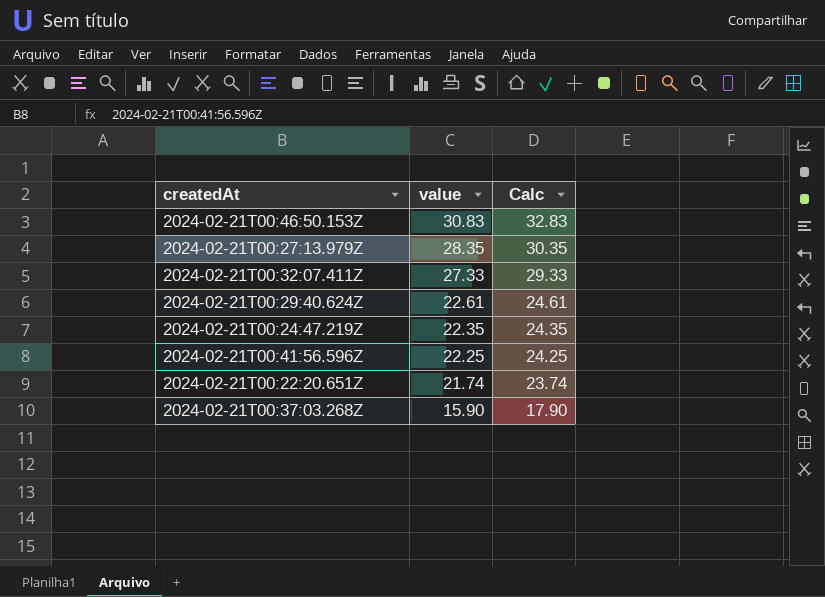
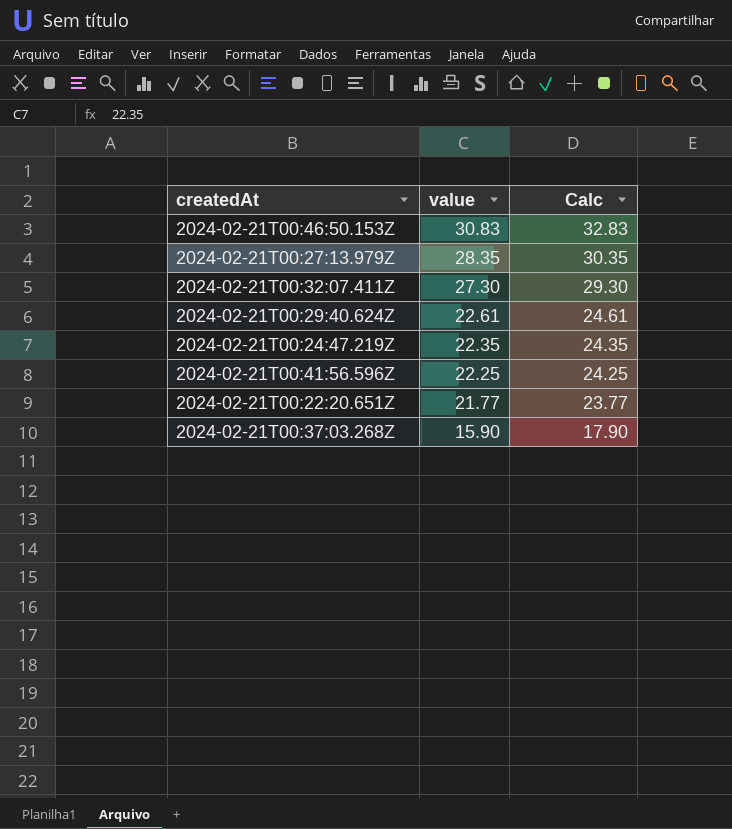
2024-02-21T00:32:07.411Z | value: 27.33 -> 27.30
2024-02-21T00:32:07.411Z | Calc: 29.33 -> 29.30
2024-02-21T00:22:20.651Z | value: 21.74 -> 21.77
2024-02-21T00:22:20.651Z | Calc: 23.74 -> 23.77

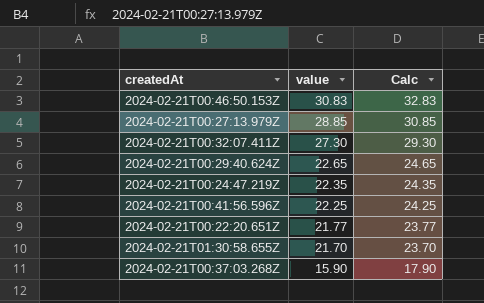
2024-02-21T00:27:13.979Z | value: 28.35 -> 28.85
2024-02-21T00:27:13.979Z | Calc: 30.35 -> 30.85
2024-02-21T00:29:40.624Z | value: 22.61 -> 22.65
2024-02-21T00:29:40.624Z | Calc: 24.61 -> 24.65
row 2024-02-21T01:30:58.655Z: none -> 21.70 | 23.70

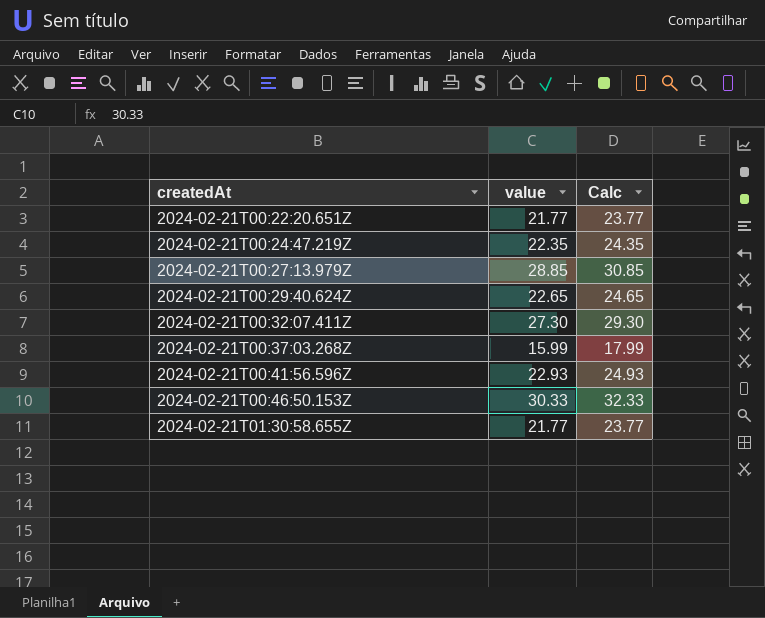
row order: value descending -> createdAt ascending
2024-02-21T00:37:03.268Z | value: 15.90 -> 15.99
2024-02-21T00:37:03.268Z | Calc: 17.90 -> 17.99
2024-02-21T00:41:56.596Z | value: 22.25 -> 22.93
2024-02-21T00:41:56.596Z | Calc: 24.25 -> 24.93
2024-02-21T00:46:50.153Z | value: 30.83 -> 30.33
2024-02-21T00:46:50.153Z | Calc: 32.83 -> 32.33
2024-02-21T01:30:58.655Z | value: 21.70 -> 21.77
2024-02-21T01:30:58.655Z | Calc: 23.70 -> 23.77

